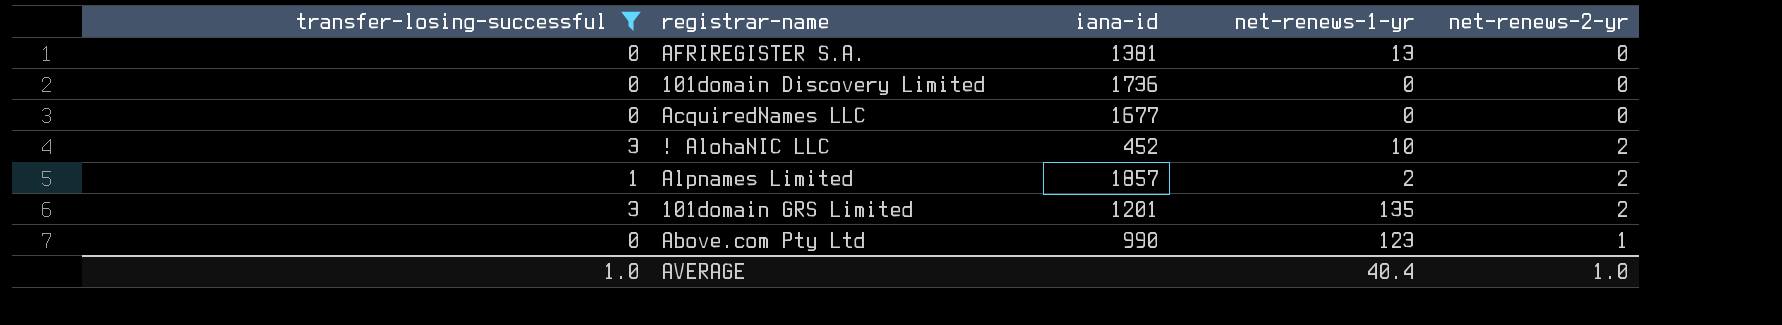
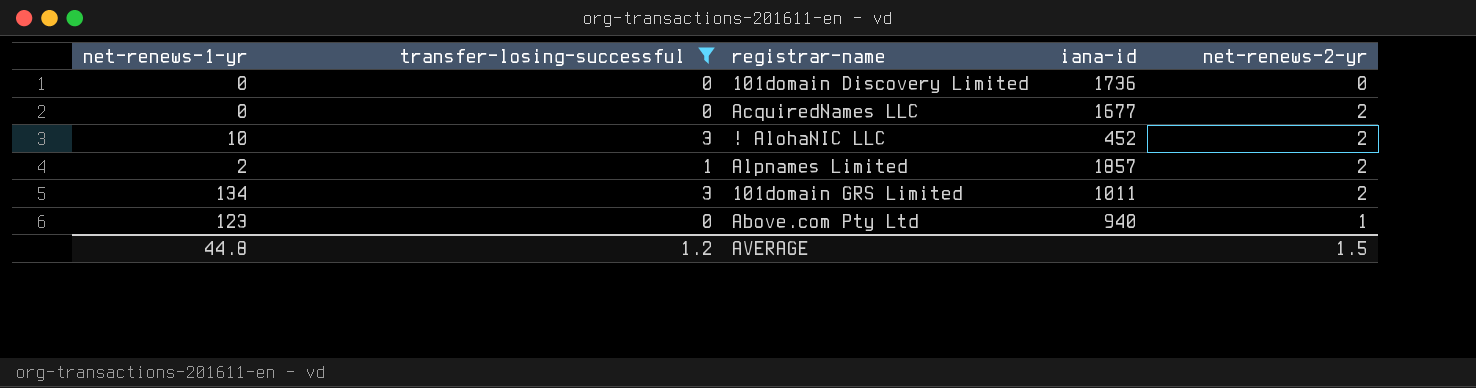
column net-renews-1-yr | position: 4 -> 1
row AFRIREGISTER S.A.: 0 | 1381 | 13 | 0 -> none
AcquiredNames LLC | net-renews-2-yr: 0 -> 2
101domain GRS Limited | net-renews-1-yr: 135 -> 134
101domain GRS Limited | iana-id: 1201 -> 1011
Above.com Pty Ltd | iana-id: 990 -> 940
AVERAGE | net-renews-1-yr: 40.4 -> 44.8
AVERAGE | transfer-losing-successful: 1.0 -> 1.2
AVERAGE | net-renews-2-yr: 1.0 -> 1.5

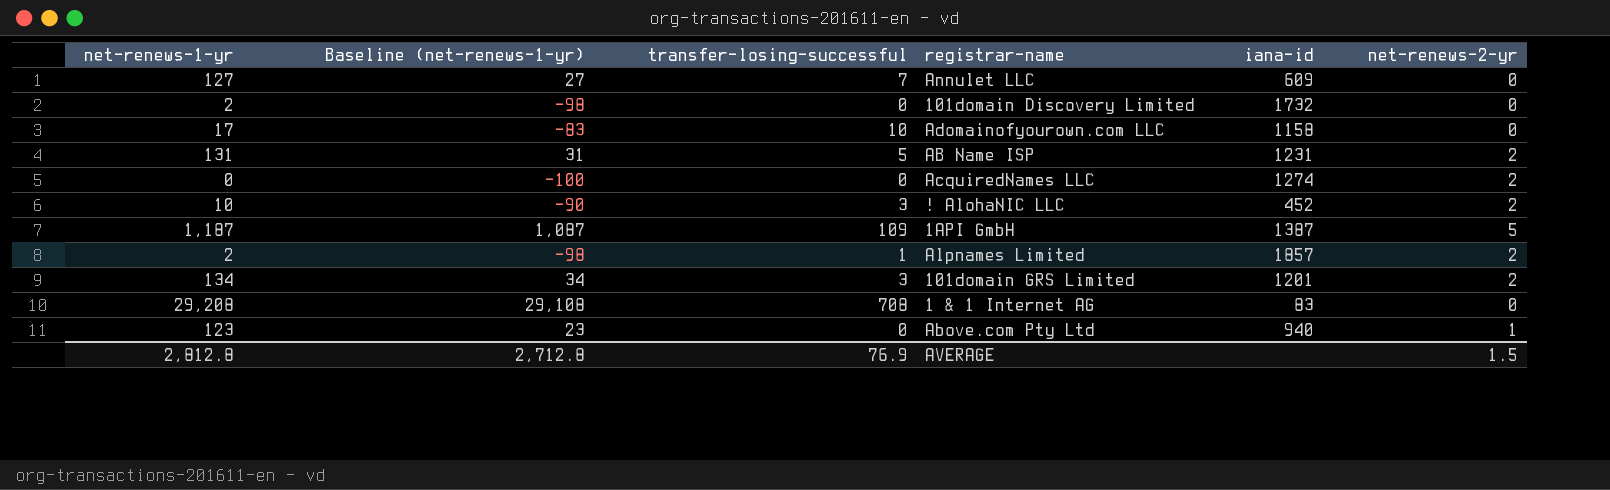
filter: transfer-losing-successful <= 3 -> none
column Baseline (net-renews-1-yr) | formula: none -> [net-renews-1-yr] - 100
101domain Discovery Limited | net-renews-1-yr: 0 -> 2
101domain Discovery Limited | iana-id: 1736 -> 1732
AcquiredNames LLC | iana-id: 1677 -> 1274
101domain GRS Limited | iana-id: 1011 -> 1201
AVERAGE | net-renews-1-yr: 44.8 -> 2,812.8
AVERAGE | transfer-losing-successful: 1.2 -> 76.9

